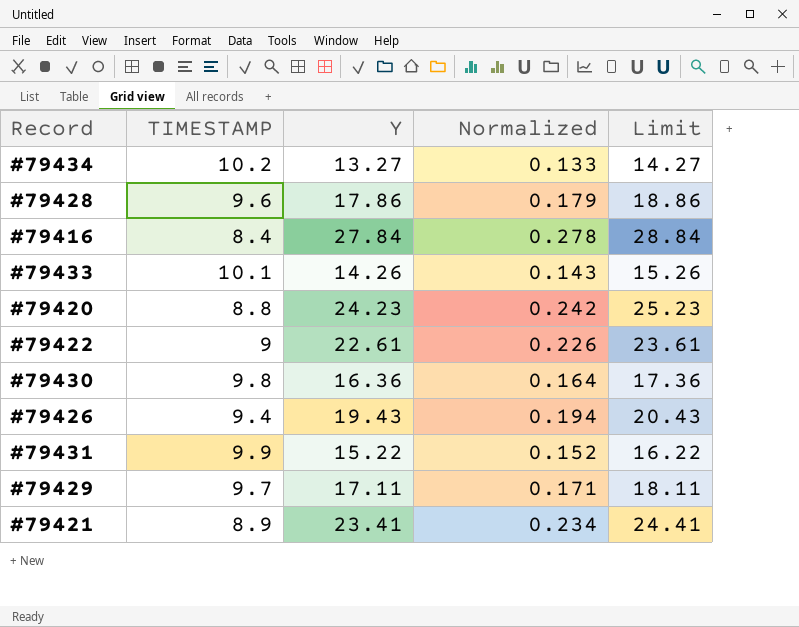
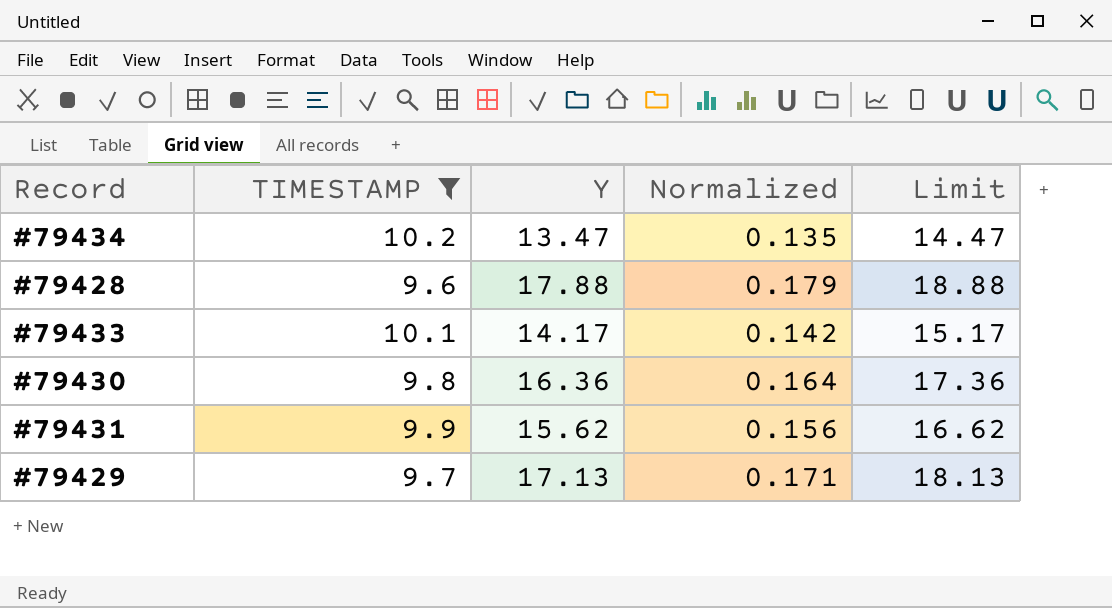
filter: none -> TIMESTAMP >= 9.6
#79434 | Y: 13.27 -> 13.47
#79434 | Normalized: 0.133 -> 0.135
#79434 | Limit: 14.27 -> 14.47
#79428 | Y: 17.86 -> 17.88
#79428 | Limit: 18.86 -> 18.88
#79433 | Y: 14.26 -> 14.17
#79433 | Normalized: 0.143 -> 0.142
#79433 | Limit: 15.26 -> 15.17
#79431 | Y: 15.22 -> 15.62
#79431 | Normalized: 0.152 -> 0.156
#79431 | Limit: 16.22 -> 16.62
#79429 | Y: 17.11 -> 17.13
#79429 | Limit: 18.11 -> 18.13

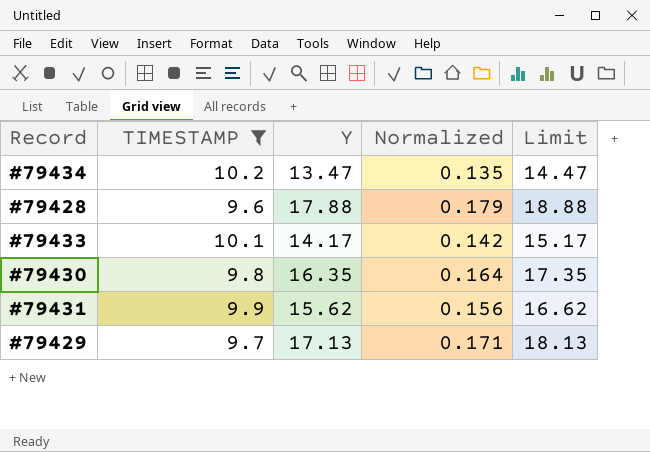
#79430 | Y: 16.36 -> 16.35
#79430 | Limit: 17.36 -> 17.35

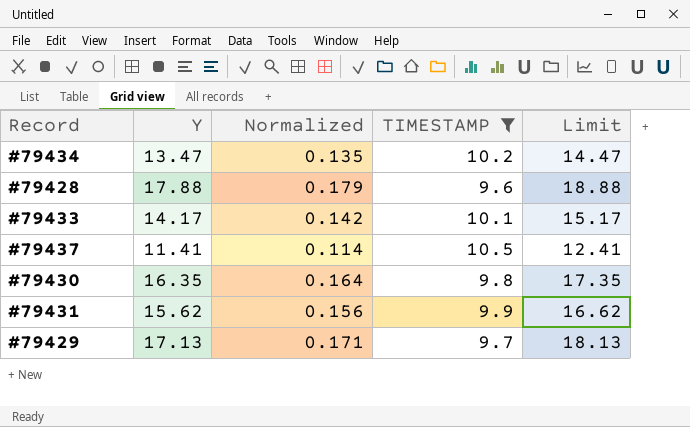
column TIMESTAMP | position: 2 -> 4
row #79437: none -> 11.41 | 0.114 | 10.5 | 12.41

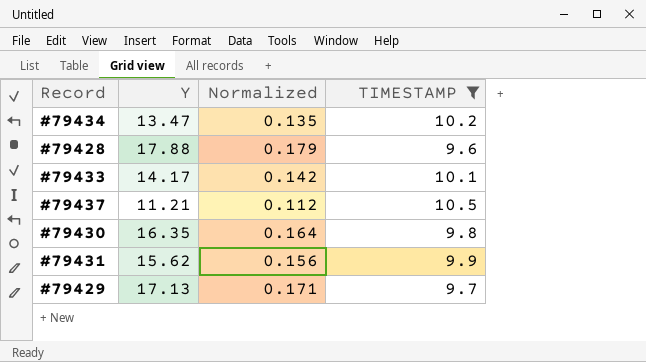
column Limit | formula: [Y] + 1 -> none
#79437 | Y: 11.41 -> 11.21
#79437 | Normalized: 0.114 -> 0.112

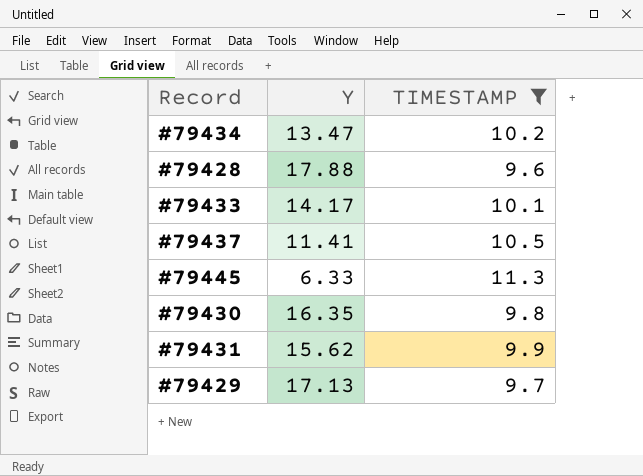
column Normalized | formula: [Y] * 0.01 -> none
#79437 | Y: 11.21 -> 11.41
row #79445: none -> 6.33 | 11.3

